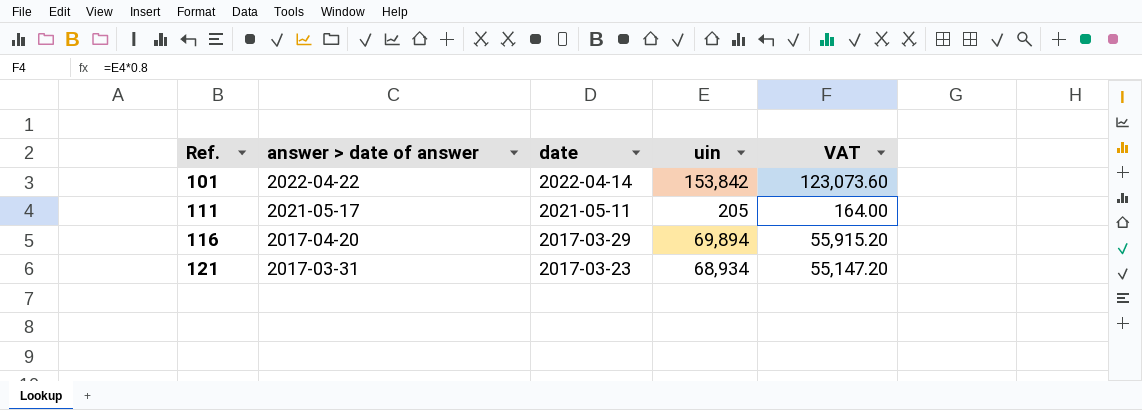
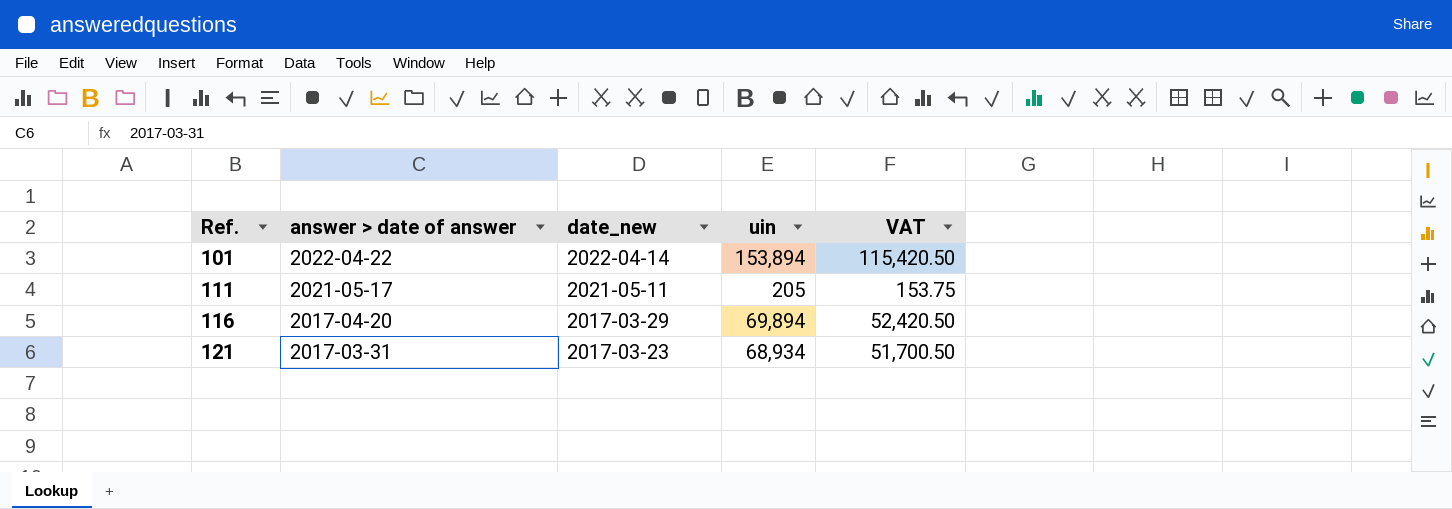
column name: date -> date_new
column VAT | formula: [uin] * 0.8 -> [uin] * 0.75
101 | uin: 153,842 -> 153,894

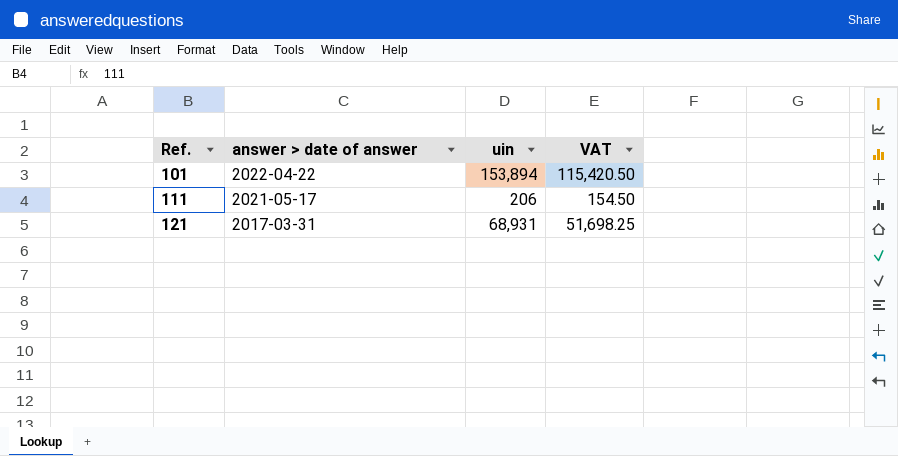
column date_new | position: 3 -> none
row 116: 2017-04-20 | 2017-03-29 | 69,894 | 52,420.50 -> none
111 | uin: 205 -> 206
111 | VAT: 153.75 -> 154.50
121 | uin: 68,934 -> 68,931
121 | VAT: 51,700.50 -> 51,698.25

